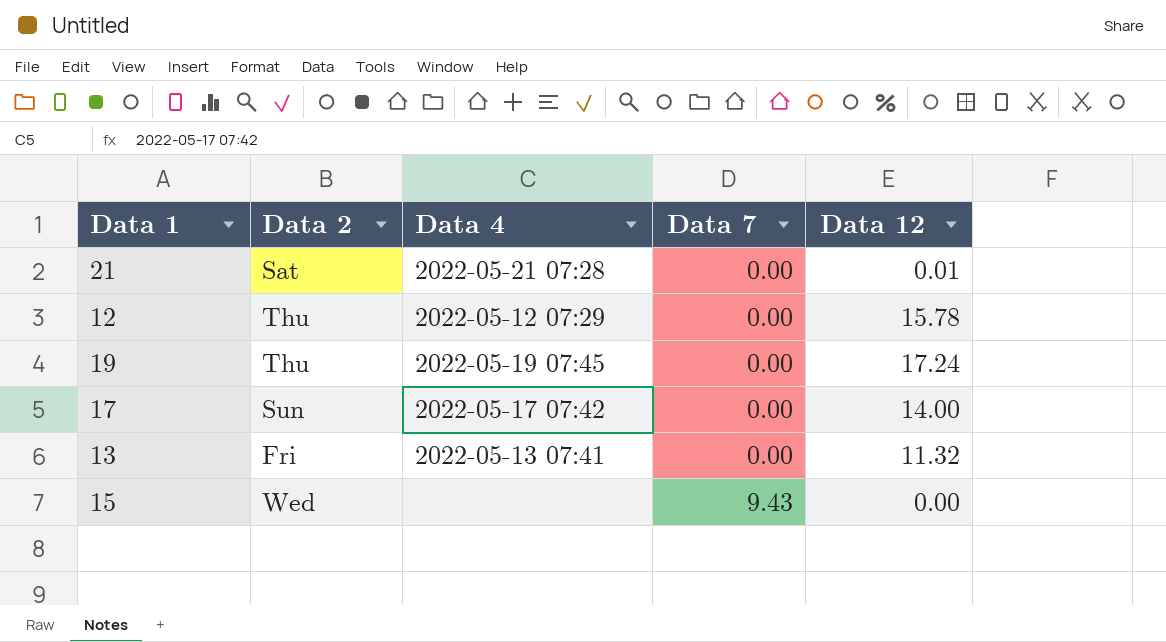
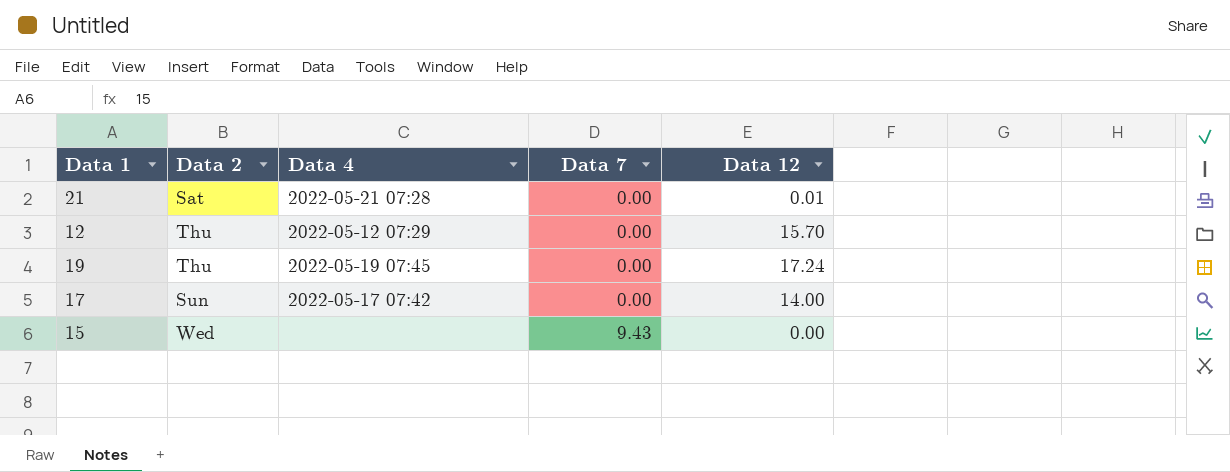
row 13: Fri | 2022-05-13 07:41 | 0.00 | 11.32 -> none
12 | Data 12: 15.78 -> 15.70

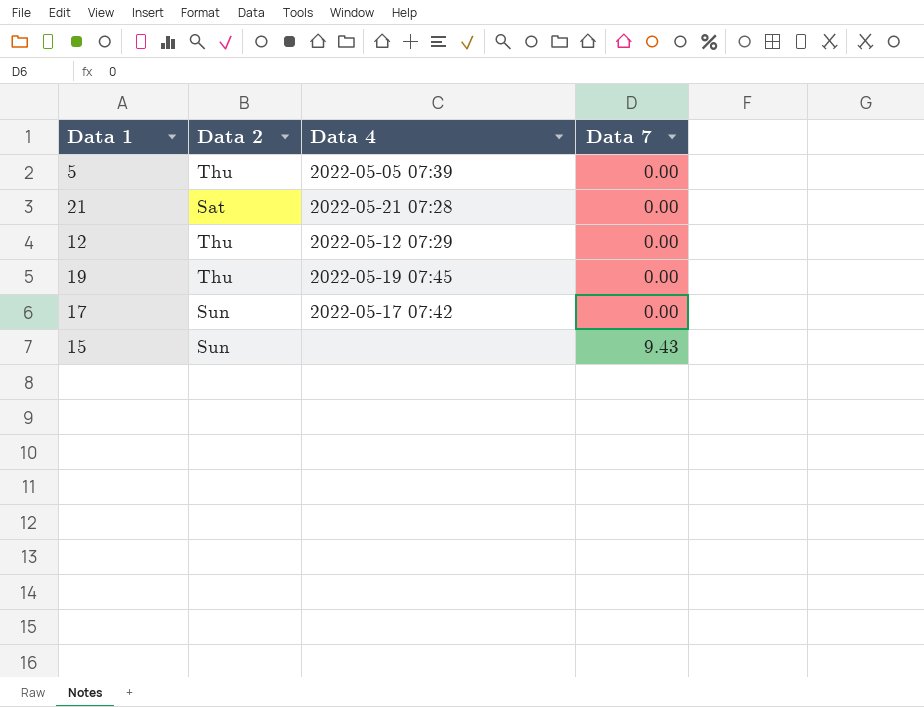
column Data 12 | position: 5 -> none
row 5: none -> Thu | 2022-05-05 07:39 | 0.00
15 | Data 2: Wed -> Sun

